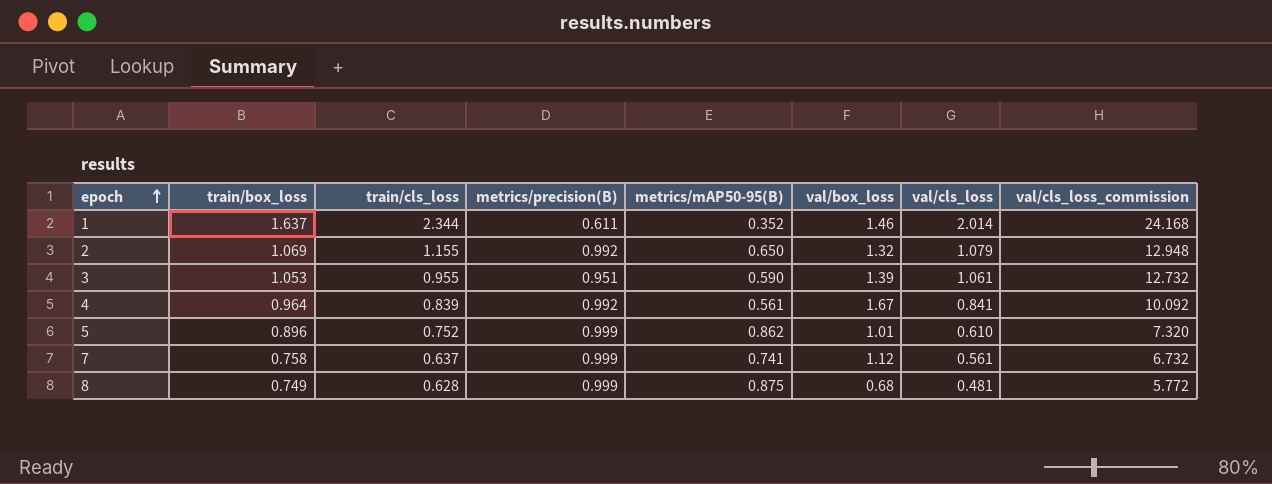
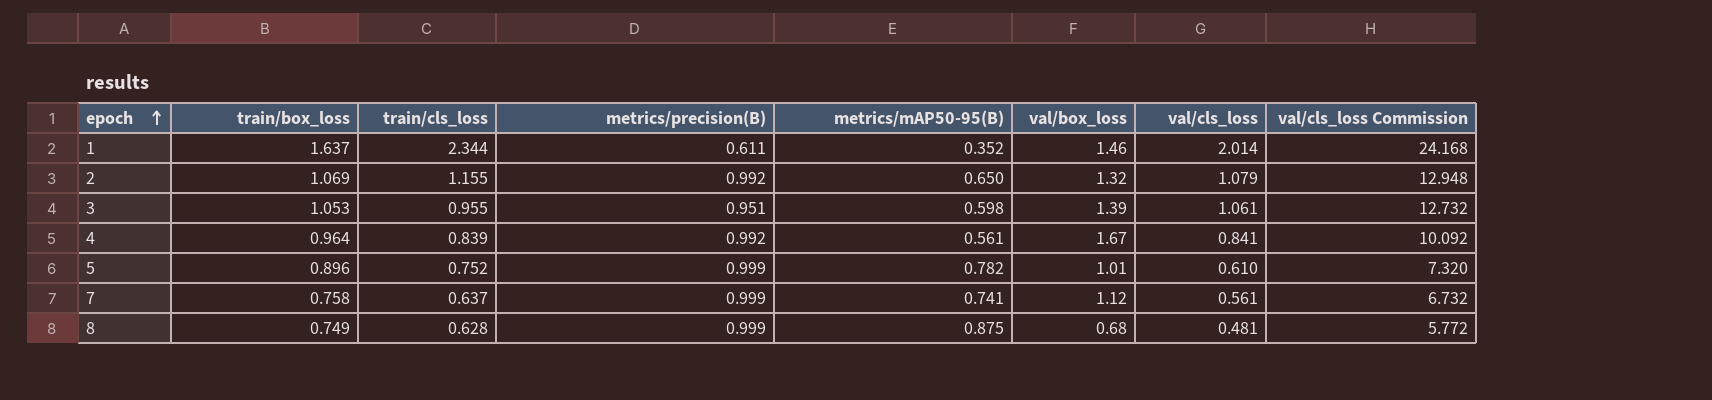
column name: val/cls_loss_commission -> val/cls_loss Commission
3 | metrics/mAP50-95(B): 0.590 -> 0.598
5 | metrics/mAP50-95(B): 0.862 -> 0.782

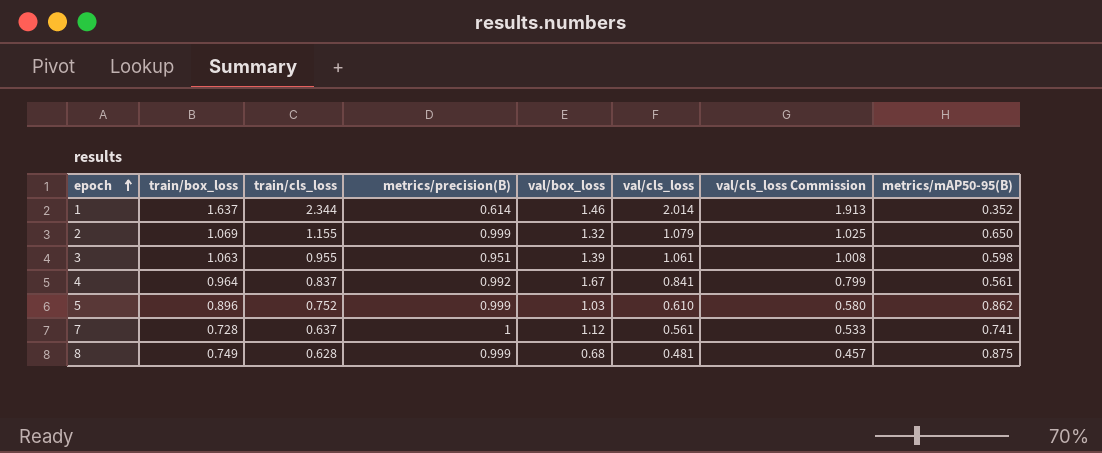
column val/cls_loss Commission | formula: [val/cls_loss] * 12 -> [val/cls_loss] * 0.95
column metrics/mAP50-95(B) | position: 5 -> 8
1 | metrics/precision(B): 0.611 -> 0.614
2 | metrics/precision(B): 0.992 -> 0.999
3 | train/box_loss: 1.053 -> 1.063
4 | train/cls_loss: 0.839 -> 0.837
5 | val/box_loss: 1.01 -> 1.03
5 | metrics/mAP50-95(B): 0.782 -> 0.862
7 | train/box_loss: 0.758 -> 0.728
7 | metrics/precision(B): 0.999 -> 1

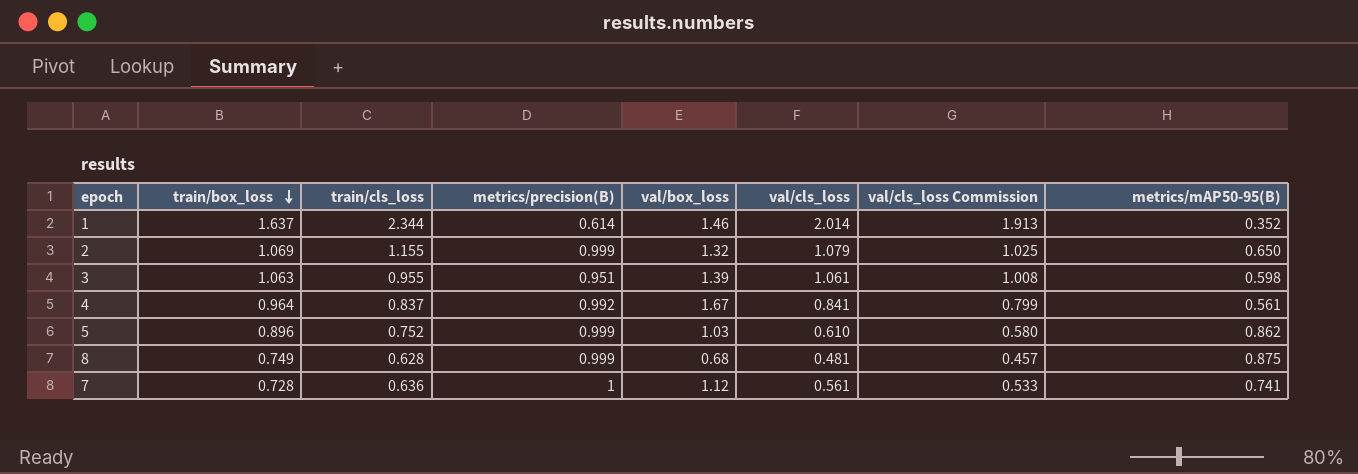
row order: epoch ascending -> train/box_loss descending
7 | train/cls_loss: 0.637 -> 0.636

